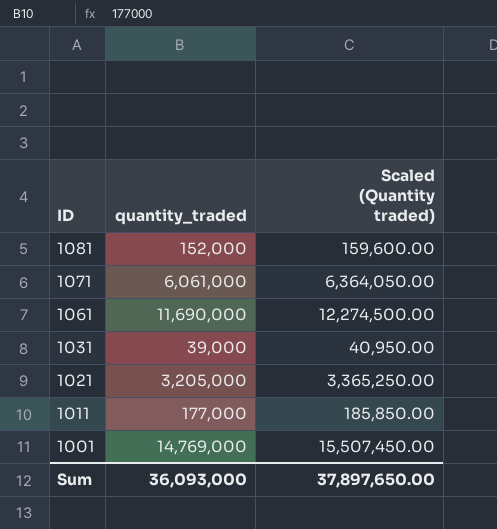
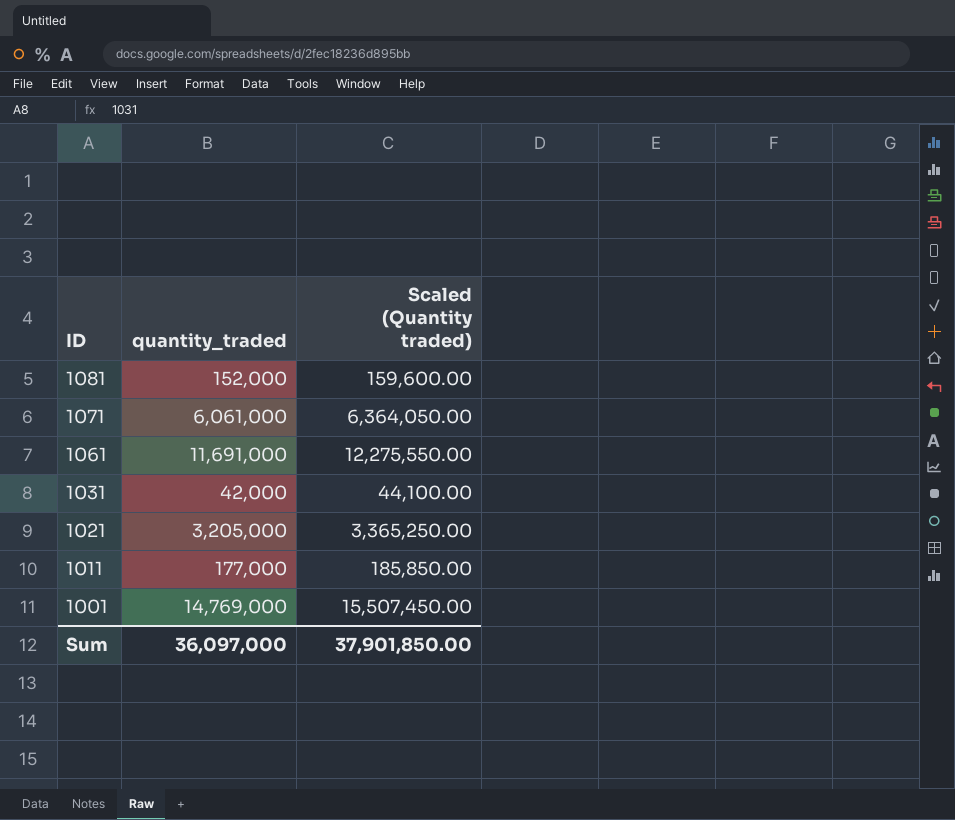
1061 | quantity_traded: 11,690,000 -> 11,691,000
1061 | Scaled (Quantity traded): 12,274,500.00 -> 12,275,550.00
1031 | quantity_traded: 39,000 -> 42,000
1031 | Scaled (Quantity traded): 40,950.00 -> 44,100.00
Sum | quantity_traded: 36,093,000 -> 36,097,000
Sum | Scaled (Quantity traded): 37,897,650.00 -> 37,901,850.00

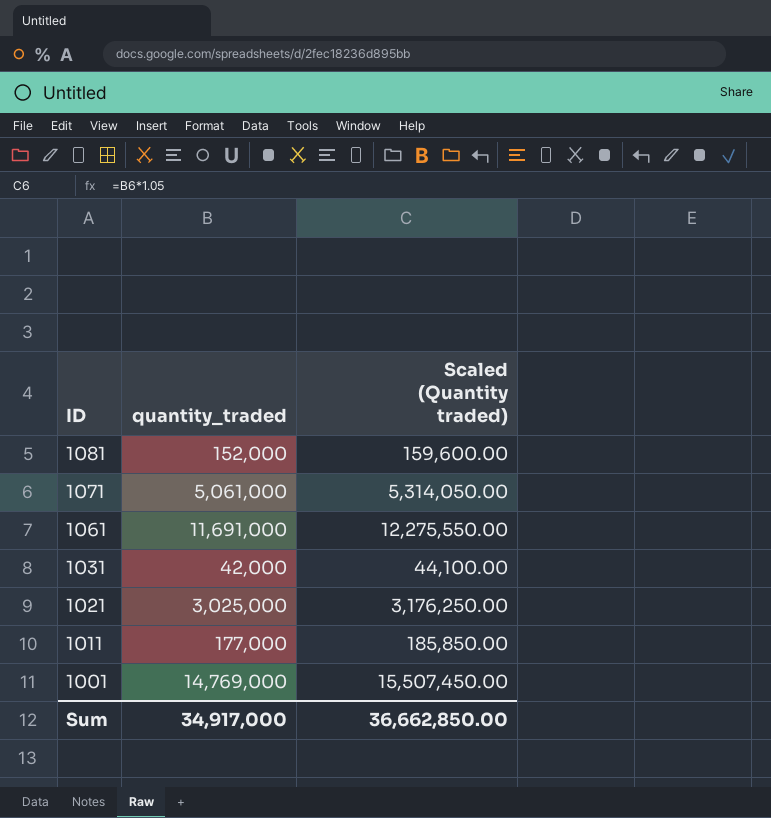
1071 | quantity_traded: 6,061,000 -> 5,061,000
1071 | Scaled (Quantity traded): 6,364,050.00 -> 5,314,050.00
1021 | quantity_traded: 3,205,000 -> 3,025,000
1021 | Scaled (Quantity traded): 3,365,250.00 -> 3,176,250.00
Sum | quantity_traded: 36,097,000 -> 34,917,000
Sum | Scaled (Quantity traded): 37,901,850.00 -> 36,662,850.00

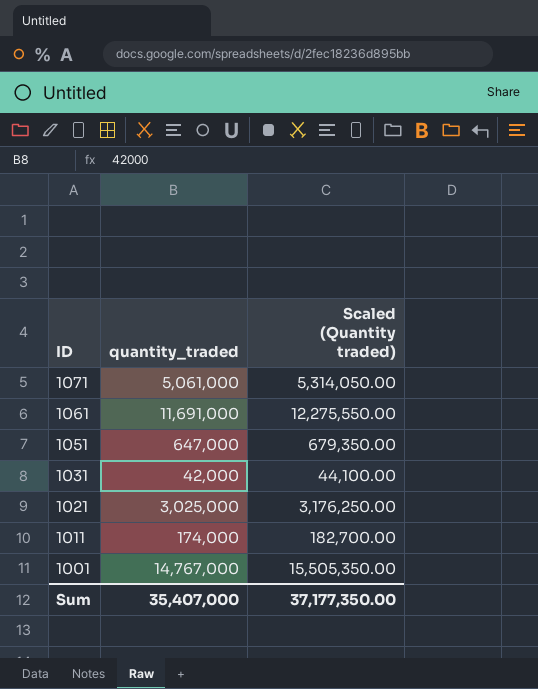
row 1081: 152,000 | 159,600.00 -> none
row 1051: none -> 647,000 | 679,350.00
1011 | quantity_traded: 177,000 -> 174,000
1011 | Scaled (Quantity traded): 185,850.00 -> 182,700.00
1001 | quantity_traded: 14,769,000 -> 14,767,000
1001 | Scaled (Quantity traded): 15,507,450.00 -> 15,505,350.00
Sum | quantity_traded: 34,917,000 -> 35,407,000
Sum | Scaled (Quantity traded): 36,662,850.00 -> 37,177,350.00

